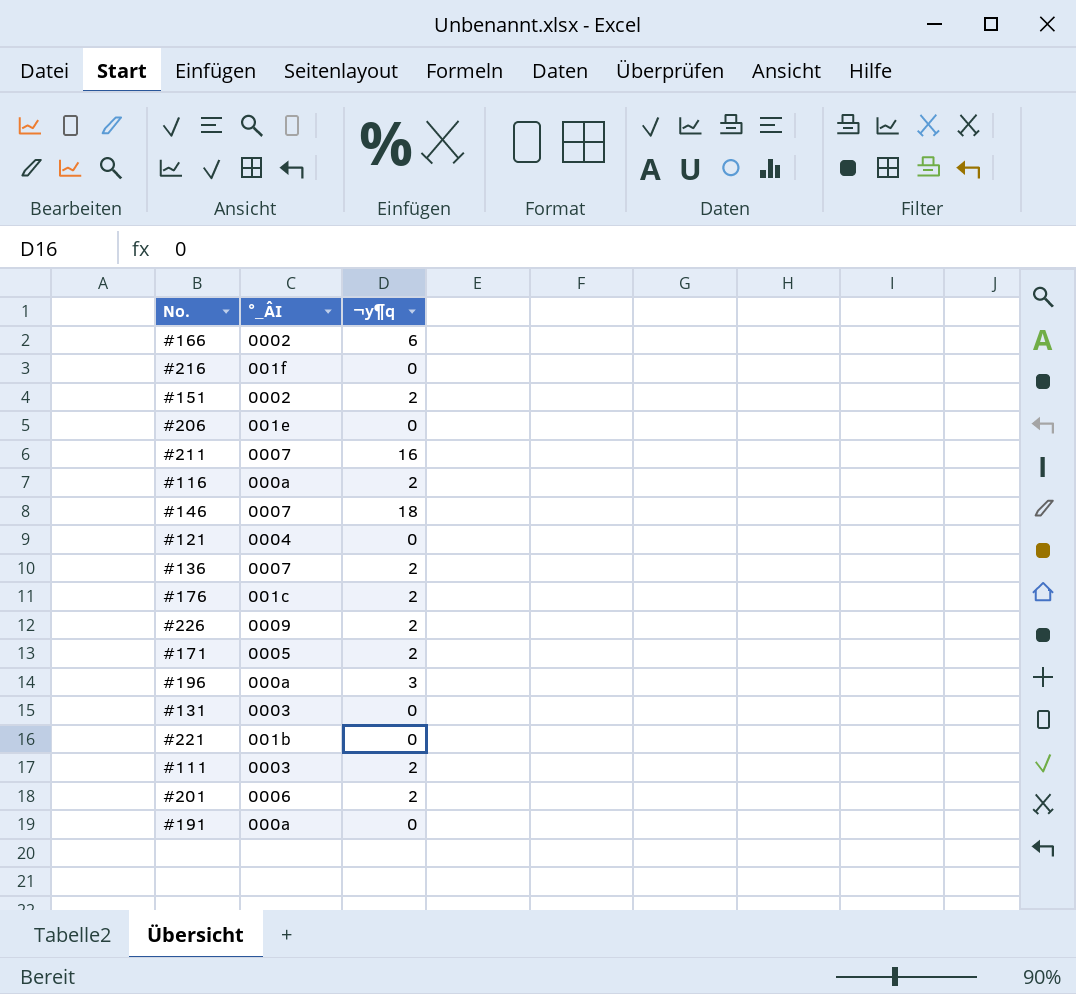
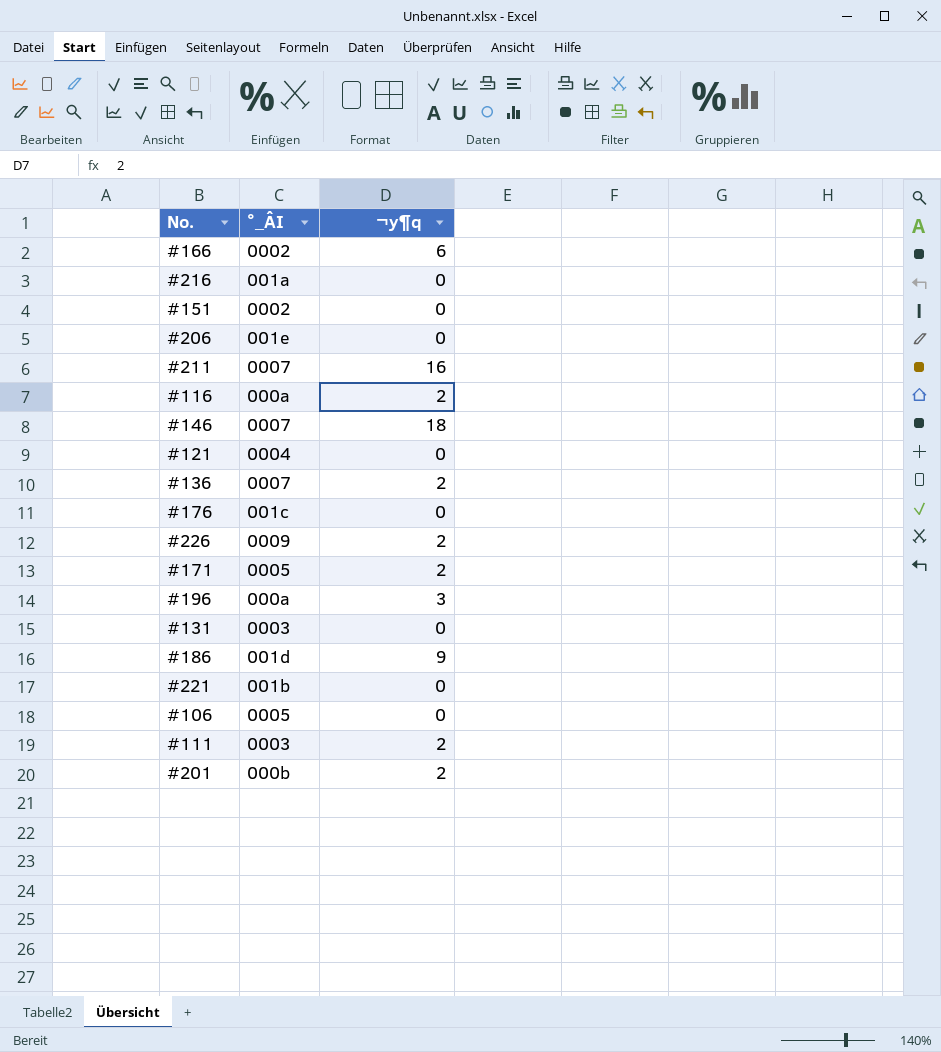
row #191: 000a | 0 -> none
#216 | °_ÂI: 001f -> 001a
#151 | ¬y¶q: 2 -> 0
#176 | ¬y¶q: 2 -> 0
row #186: none -> 001d | 9
row #106: none -> 0005 | 0
#201 | °_ÂI: 0006 -> 000b

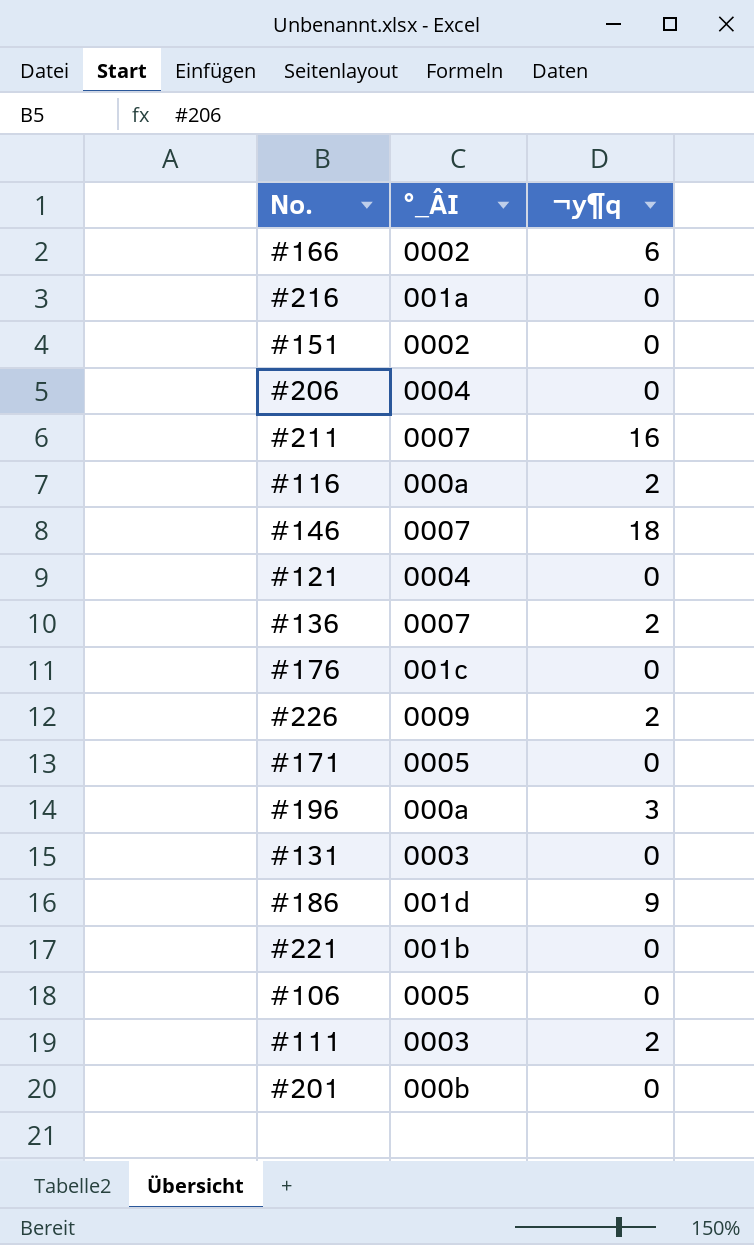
#206 | °_ÂI: 001e -> 0004
#171 | ¬y¶q: 2 -> 0
#201 | ¬y¶q: 2 -> 0

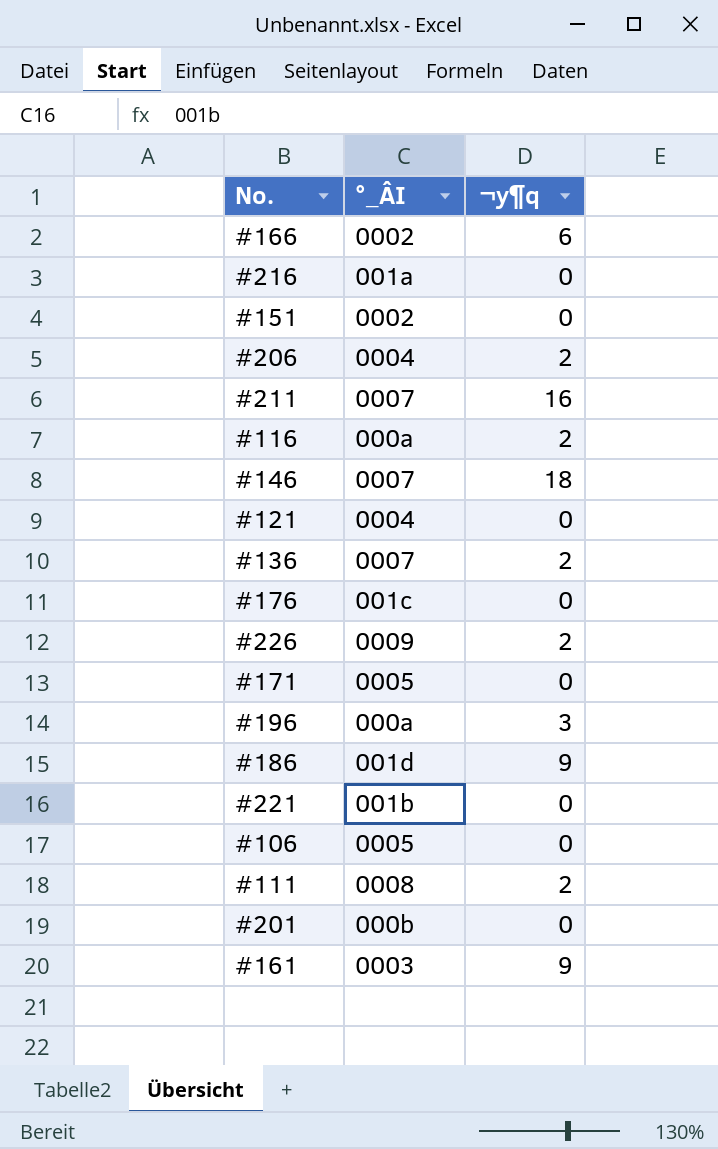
row #131: 0003 | 0 -> none
#206 | ¬y¶q: 0 -> 2
#111 | °_ÂI: 0003 -> 0008
row #161: none -> 0003 | 9

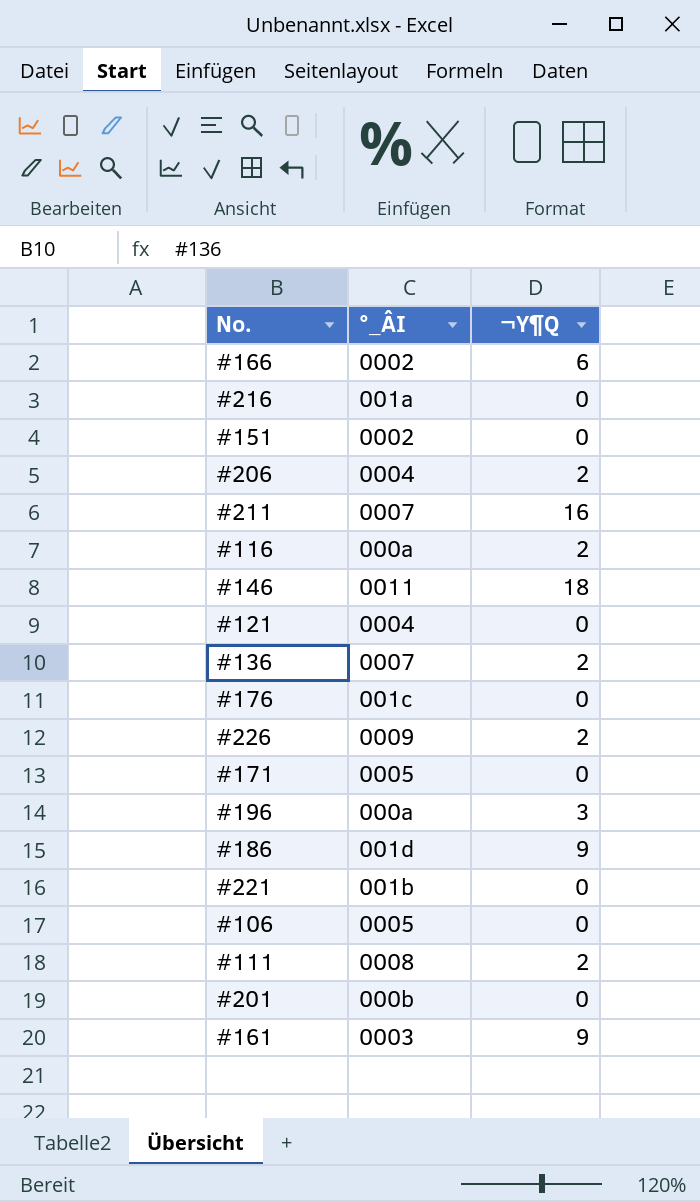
column name: ¬y¶q -> ¬Y¶Q
#146 | °_ÂI: 0007 -> 0011

